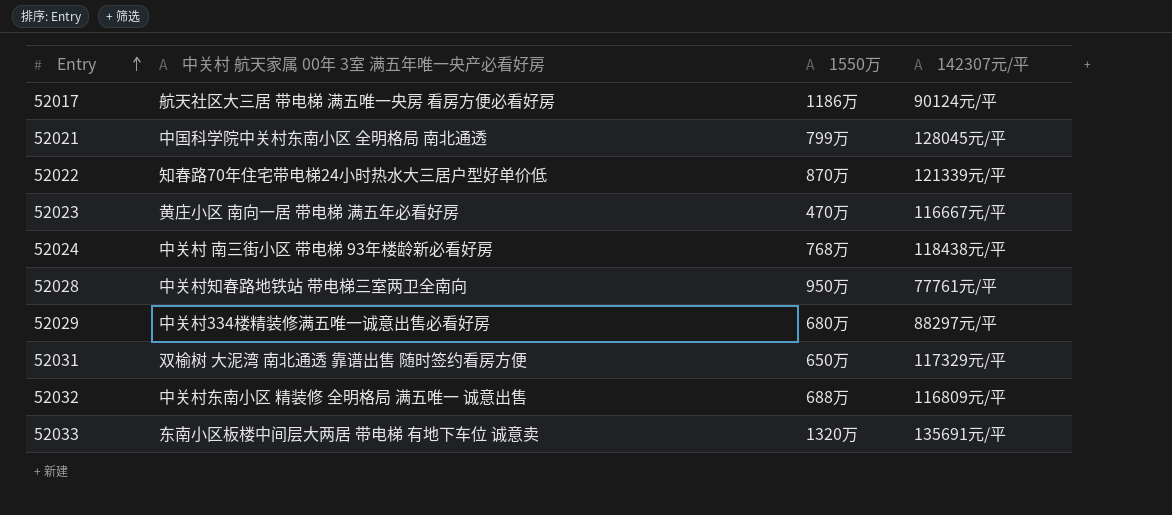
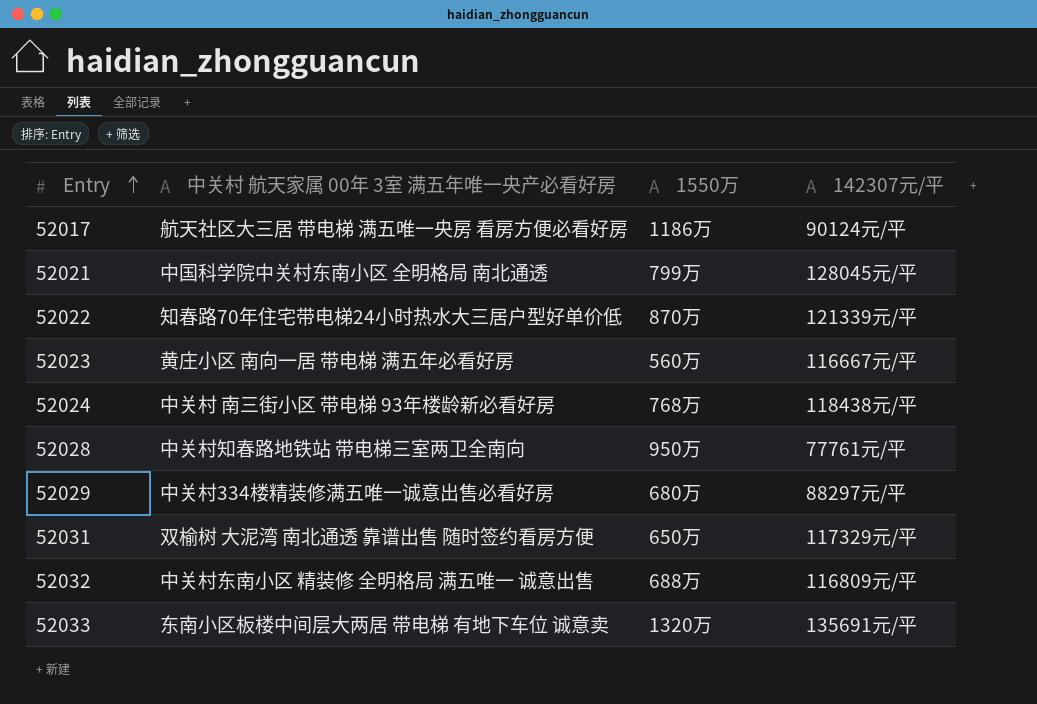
52023 | 1550万: 470万 -> 560万

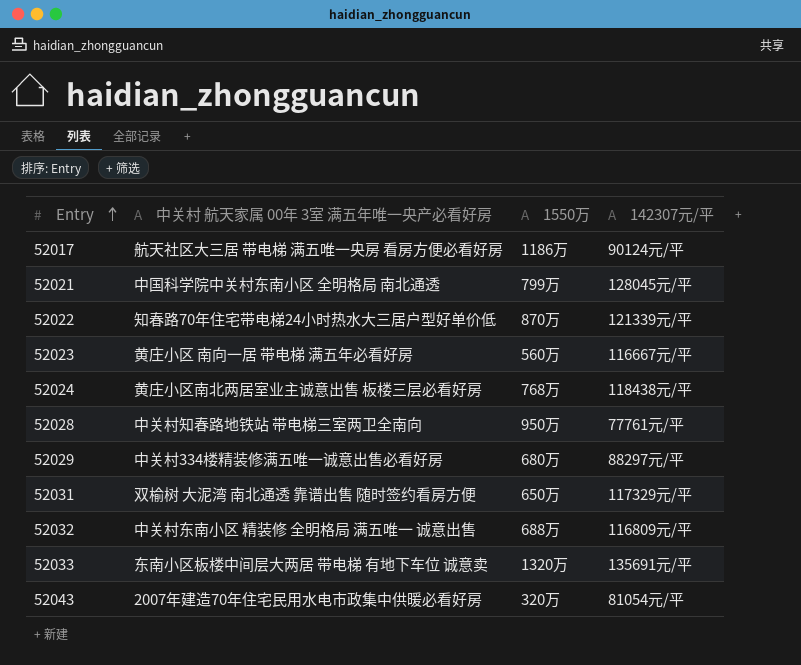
52024 | 中关村 航天家属 00年 3室 满五年唯一央产必看好房: 中关村 南三街小区 带电梯 93年楼龄新必看好房 -> 黄庄小区南北两居室业主诚意出售 板楼三层必看好房
row 52043: none -> 2007年建造70年住宅民用水电市政集中供暖必看好房 | 320万 | 81054元/平

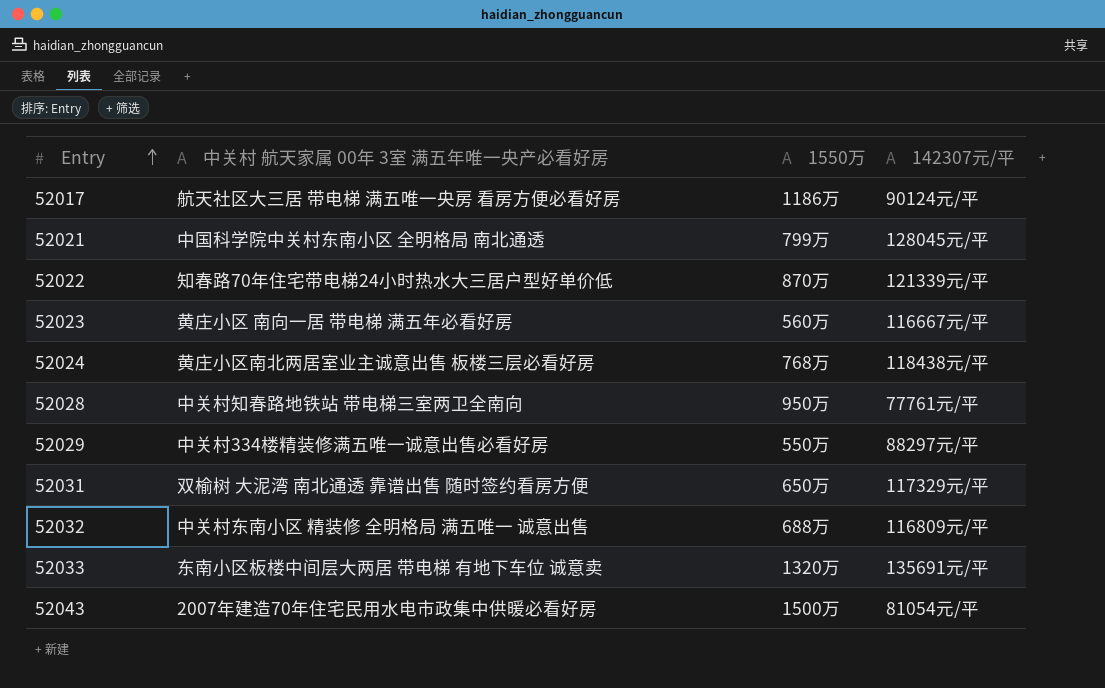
52029 | 1550万: 680万 -> 550万
52043 | 1550万: 320万 -> 1500万

